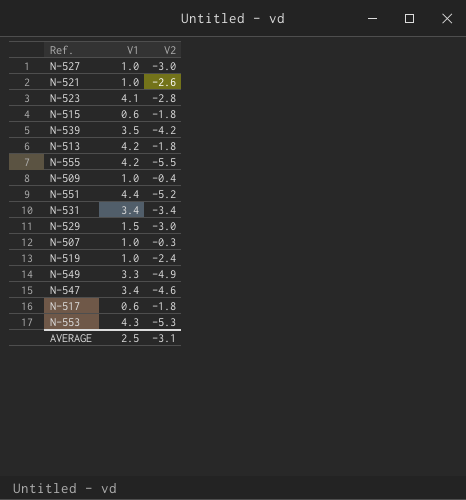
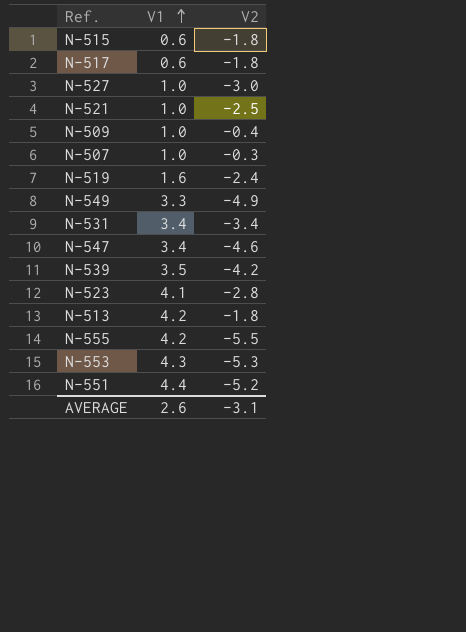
row order: none -> V1 ascending
row N-529: 1.5 | -3.0 -> none
N-521 | V2: -2.6 -> -2.5
N-519 | V1: 1.0 -> 1.6
AVERAGE | V1: 2.5 -> 2.6

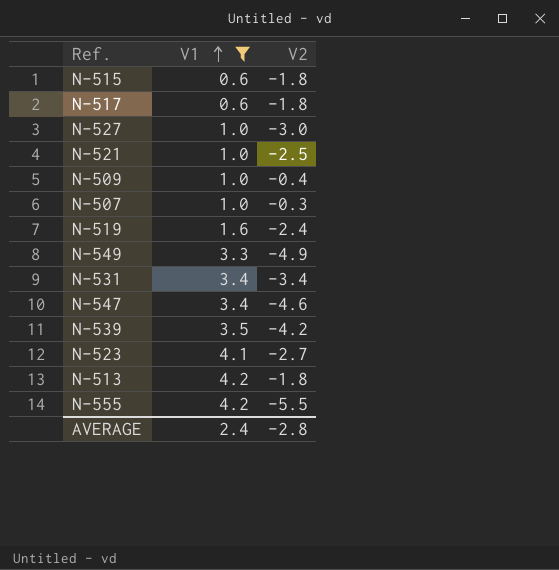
filter: none -> V1 <= 4.2
N-523 | V2: -2.8 -> -2.7
AVERAGE | V1: 2.6 -> 2.4
AVERAGE | V2: -3.1 -> -2.8

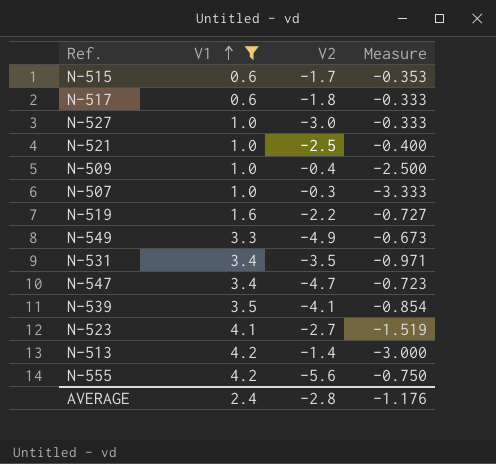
column Measure | formula: none -> [V1] / [V2]
N-515 | V2: -1.8 -> -1.7
N-519 | V2: -2.4 -> -2.2
N-531 | V2: -3.4 -> -3.5
N-547 | V2: -4.6 -> -4.7
N-539 | V2: -4.2 -> -4.1
N-513 | V2: -1.8 -> -1.4
N-555 | V2: -5.5 -> -5.6

